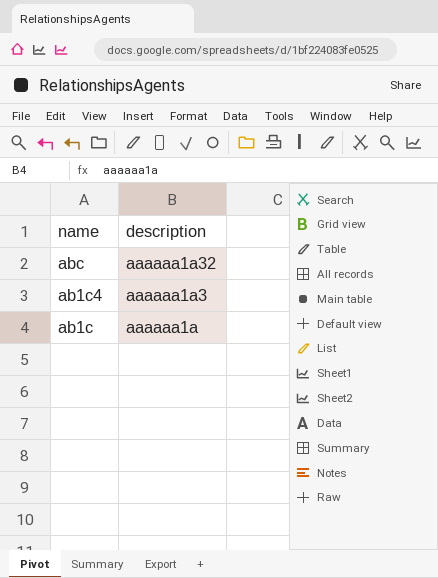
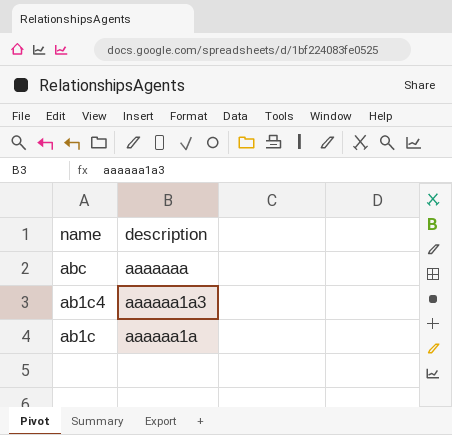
abc | description: aaaaaa1a32 -> aaaaaaa

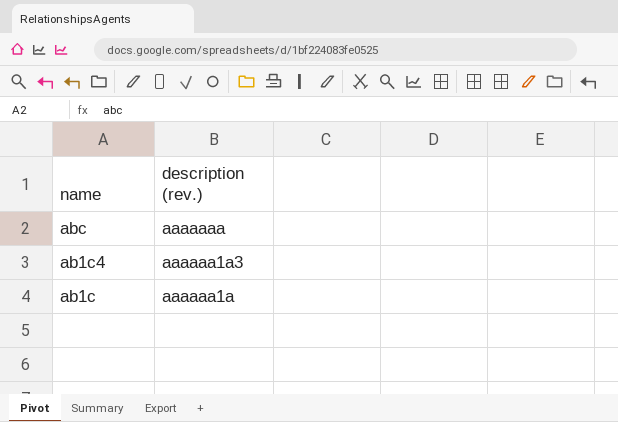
column name: description -> description (rev.)

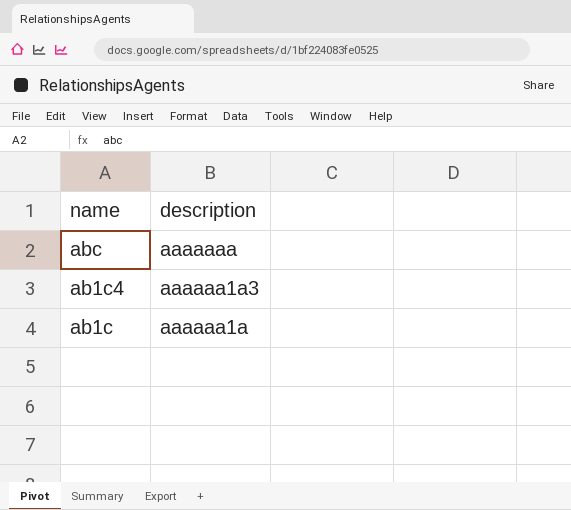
column name: description (rev.) -> description

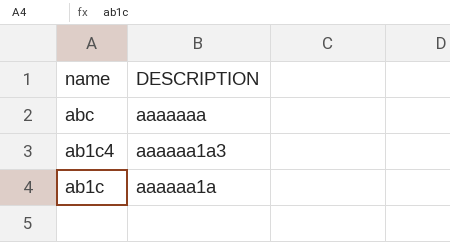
column name: description -> DESCRIPTION

